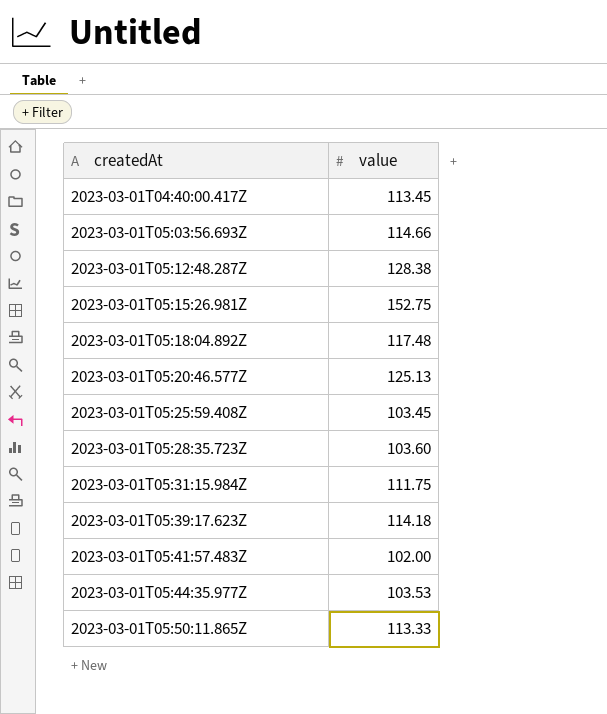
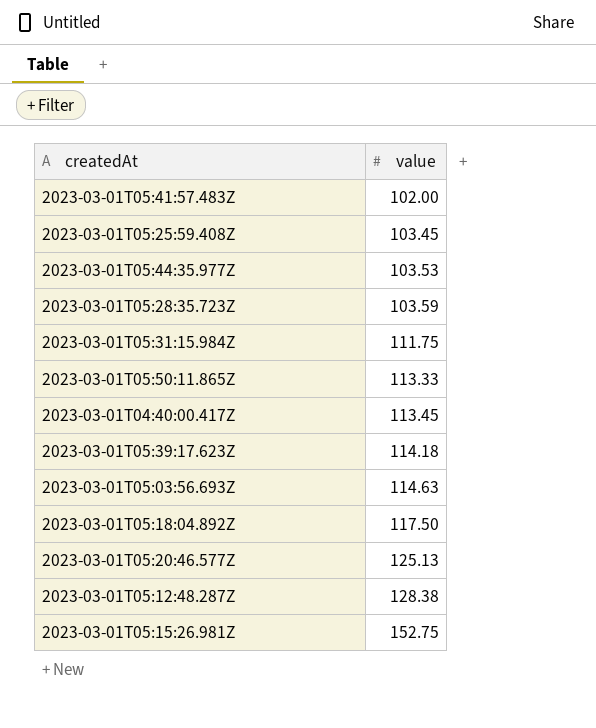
row order: createdAt ascending -> value ascending
2023-03-01T05:28:35.723Z | value: 103.60 -> 103.59
2023-03-01T05:03:56.693Z | value: 114.66 -> 114.63
2023-03-01T05:18:04.892Z | value: 117.48 -> 117.50

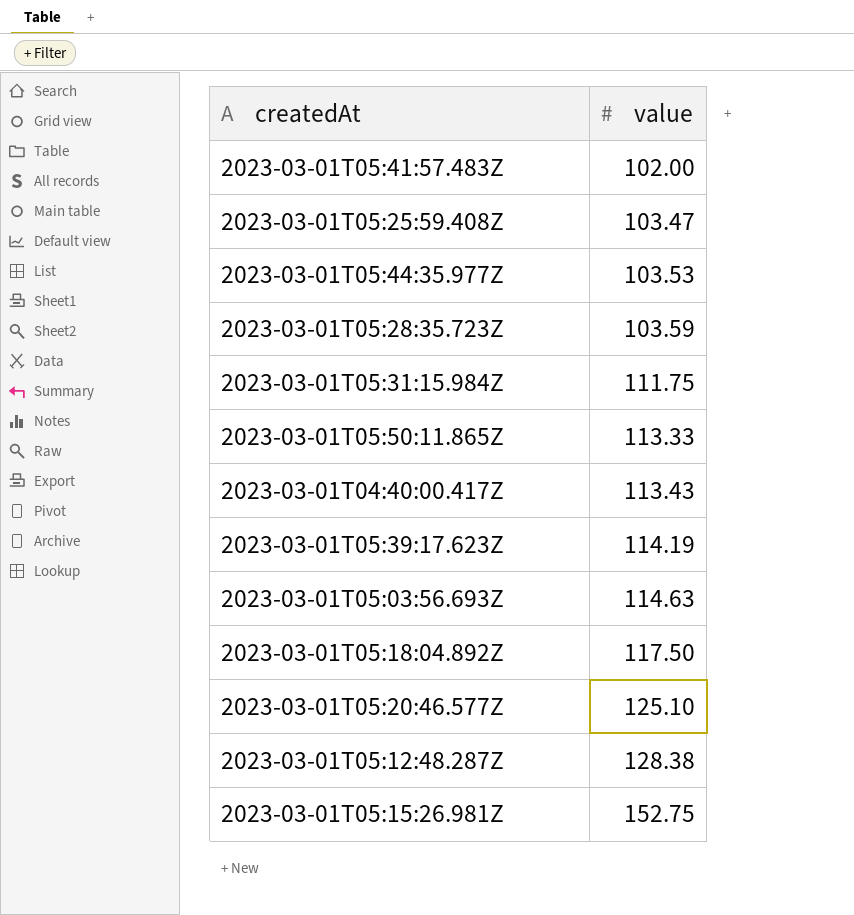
2023-03-01T05:25:59.408Z | value: 103.45 -> 103.47
2023-03-01T04:40:00.417Z | value: 113.45 -> 113.43
2023-03-01T05:39:17.623Z | value: 114.18 -> 114.19
2023-03-01T05:20:46.577Z | value: 125.13 -> 125.10

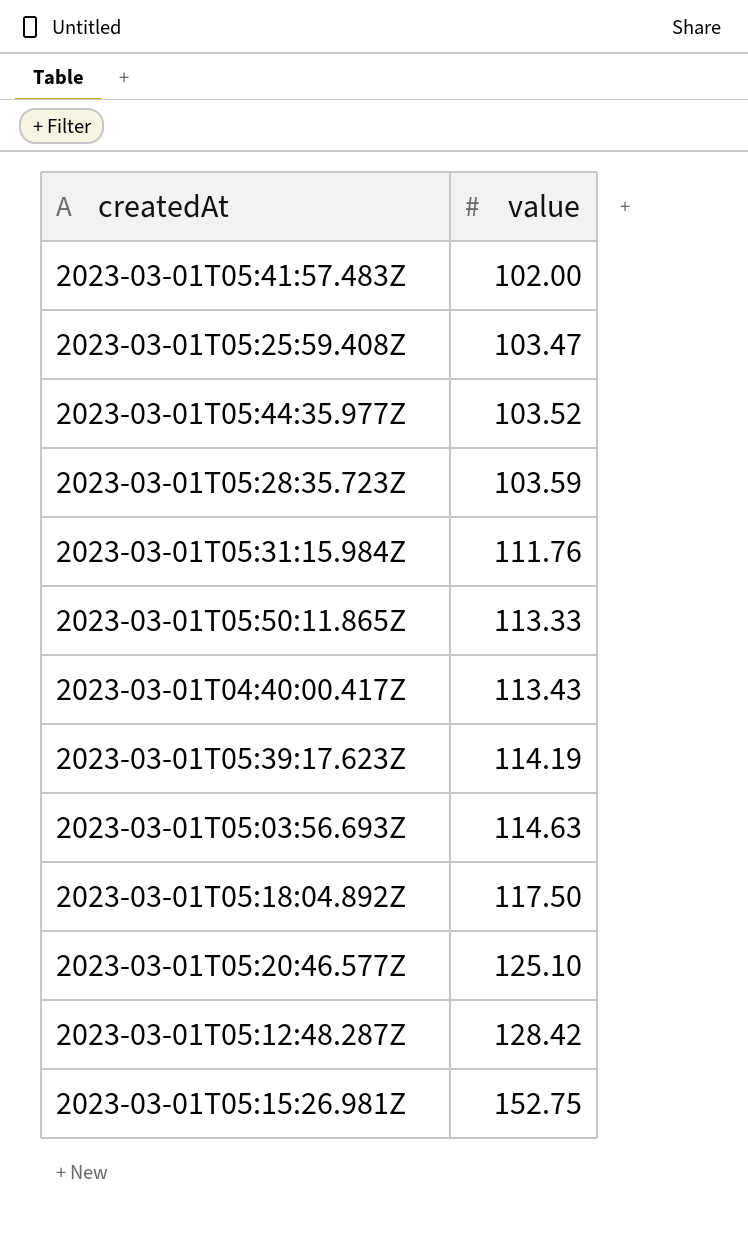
2023-03-01T05:44:35.977Z | value: 103.53 -> 103.52
2023-03-01T05:31:15.984Z | value: 111.75 -> 111.76
2023-03-01T05:12:48.287Z | value: 128.38 -> 128.42

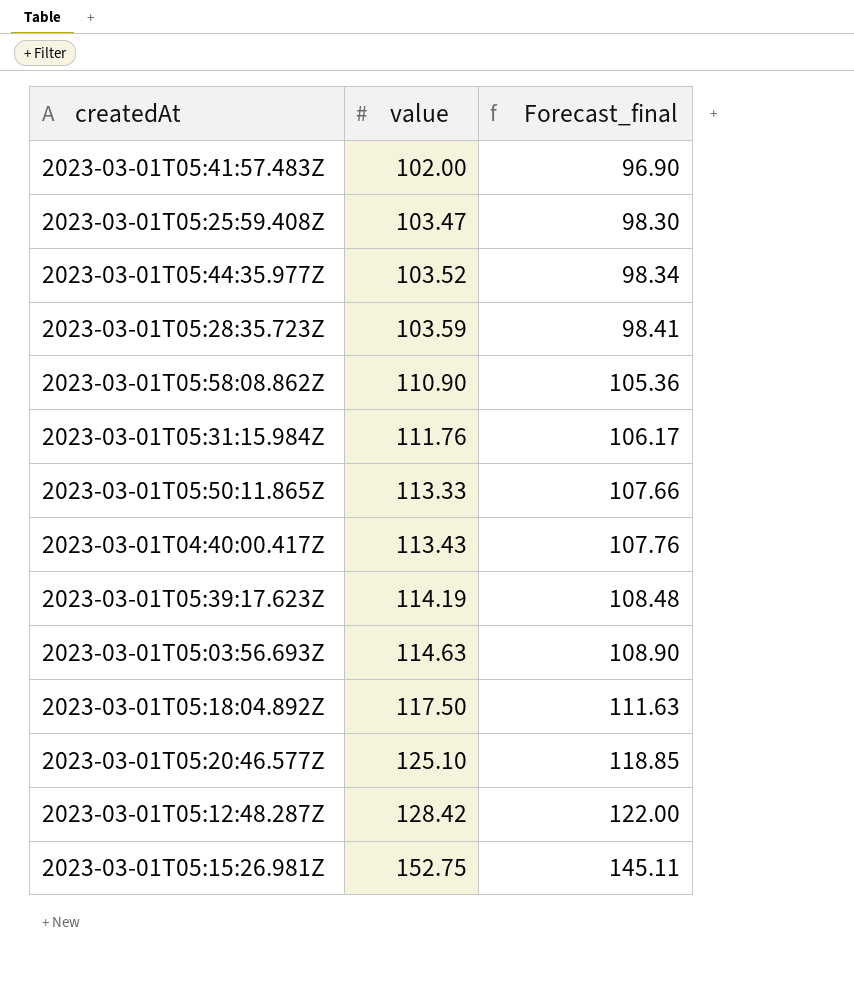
column Forecast_final | formula: none -> [value] * 0.95
row 2023-03-01T05:58:08.862Z: none -> 110.90 | 105.36

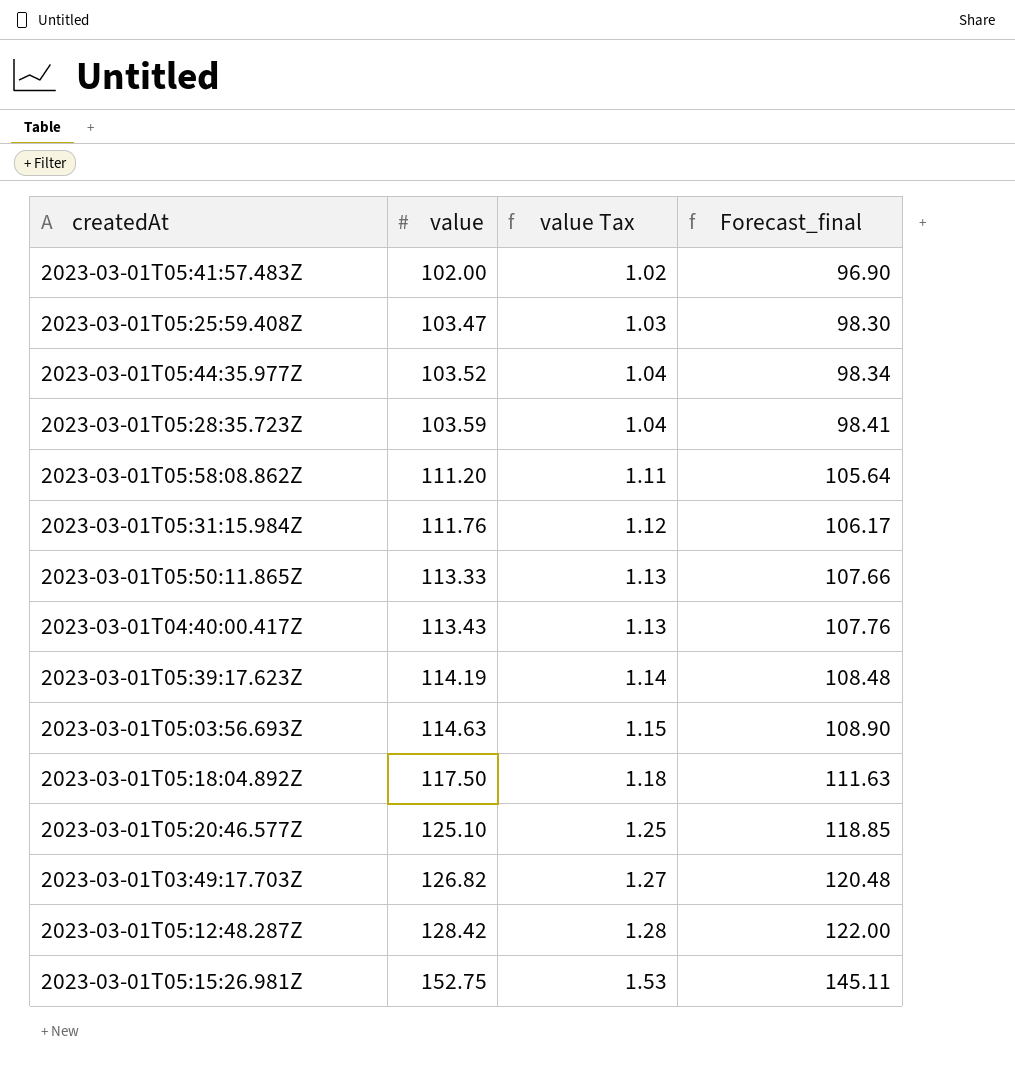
column value Tax | formula: none -> [value] * 0.01
2023-03-01T05:58:08.862Z | value: 110.90 -> 111.20
2023-03-01T05:58:08.862Z | Forecast_final: 105.36 -> 105.64
row 2023-03-01T03:49:17.703Z: none -> 126.82 | 1.27 | 120.48

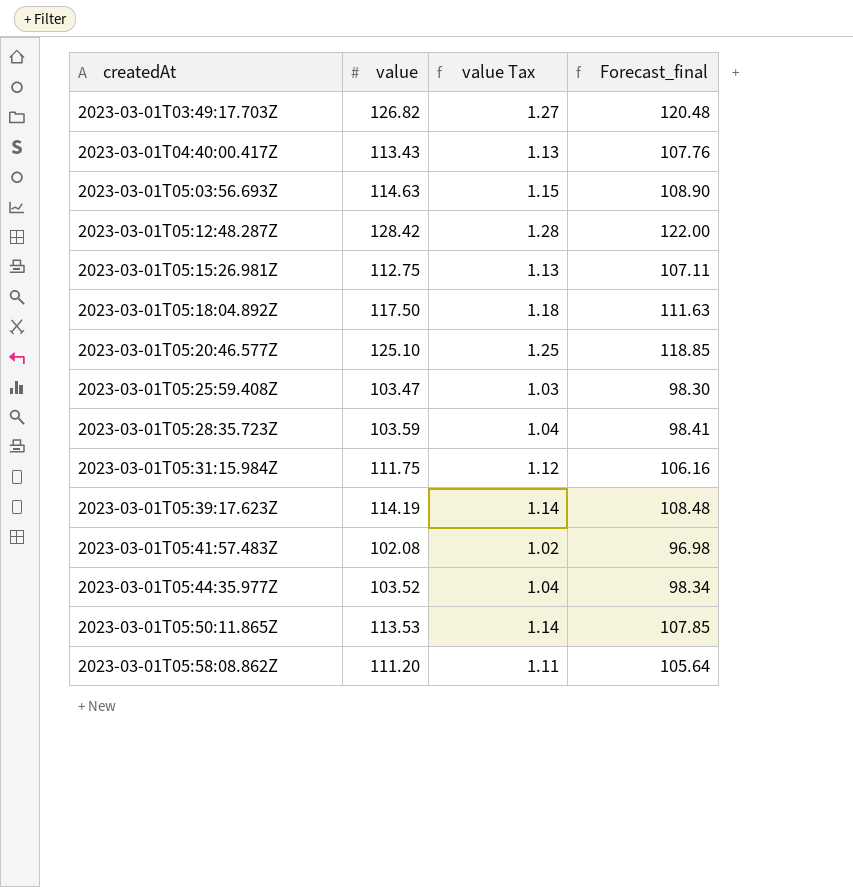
row order: value ascending -> createdAt ascending
2023-03-01T05:15:26.981Z | value: 152.75 -> 112.75
2023-03-01T05:15:26.981Z | value Tax: 1.53 -> 1.13
2023-03-01T05:15:26.981Z | Forecast_final: 145.11 -> 107.11
2023-03-01T05:31:15.984Z | value: 111.76 -> 111.75
2023-03-01T05:31:15.984Z | Forecast_final: 106.17 -> 106.16
2023-03-01T05:41:57.483Z | value: 102.00 -> 102.08
2023-03-01T05:41:57.483Z | Forecast_final: 96.90 -> 96.98
2023-03-01T05:50:11.865Z | value: 113.33 -> 113.53
2023-03-01T05:50:11.865Z | value Tax: 1.13 -> 1.14
2023-03-01T05:50:11.865Z | Forecast_final: 107.66 -> 107.85

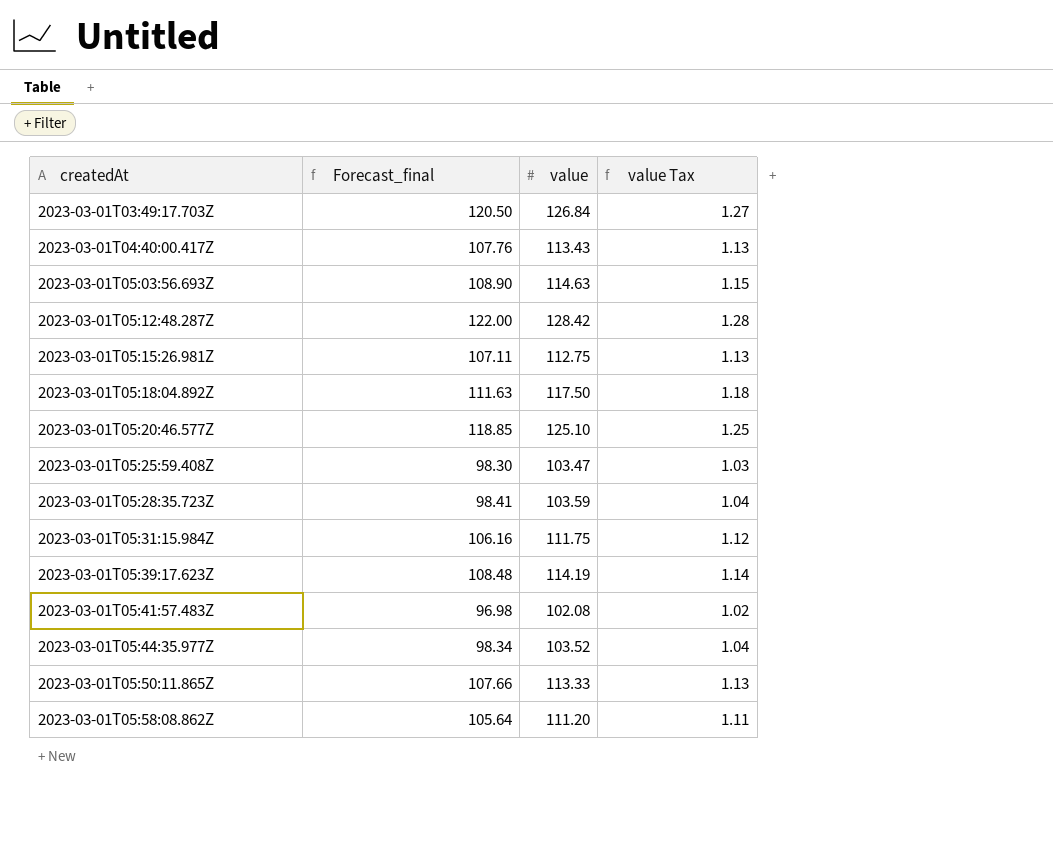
column Forecast_final | position: 4 -> 2
2023-03-01T03:49:17.703Z | Forecast_final: 120.48 -> 120.50
2023-03-01T03:49:17.703Z | value: 126.82 -> 126.84
2023-03-01T05:50:11.865Z | Forecast_final: 107.85 -> 107.66
2023-03-01T05:50:11.865Z | value: 113.53 -> 113.33
2023-03-01T05:50:11.865Z | value Tax: 1.14 -> 1.13

